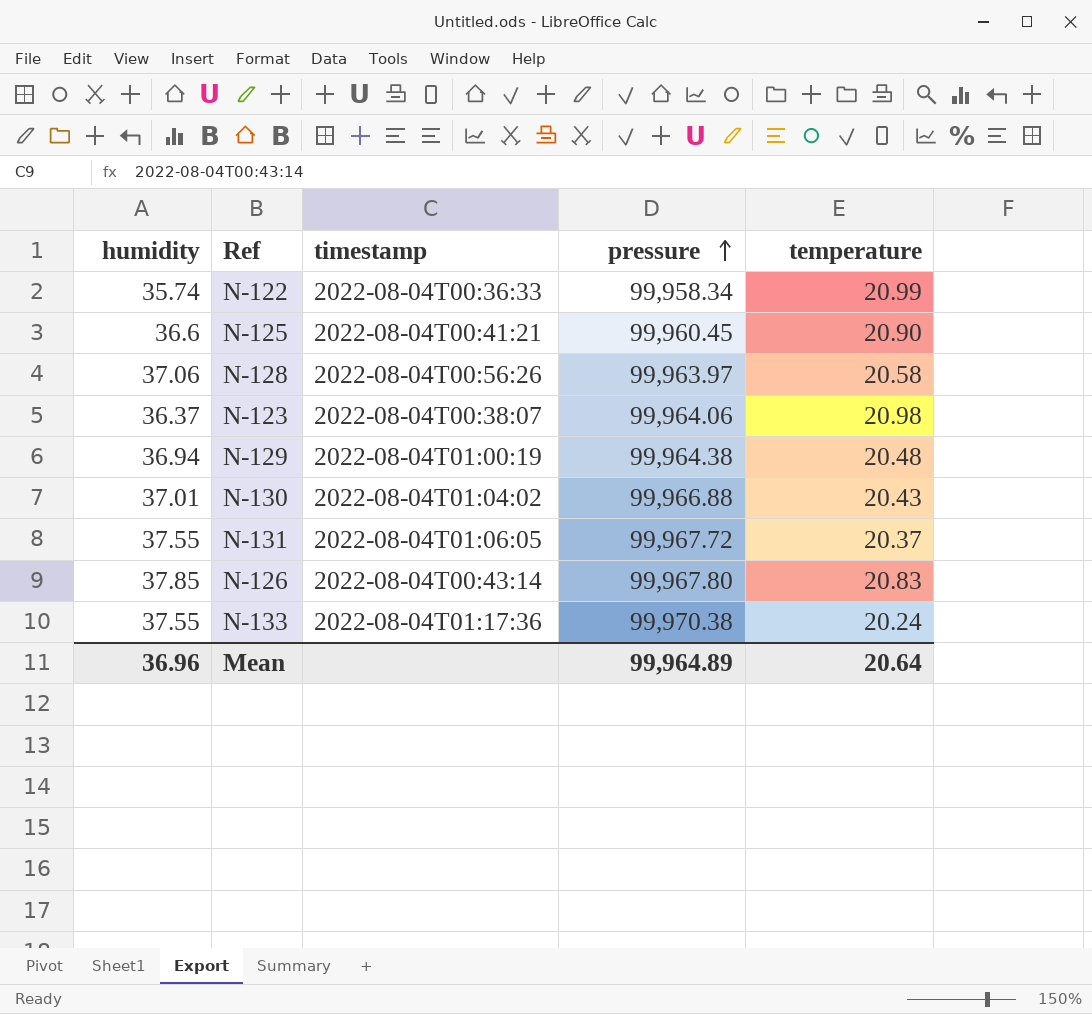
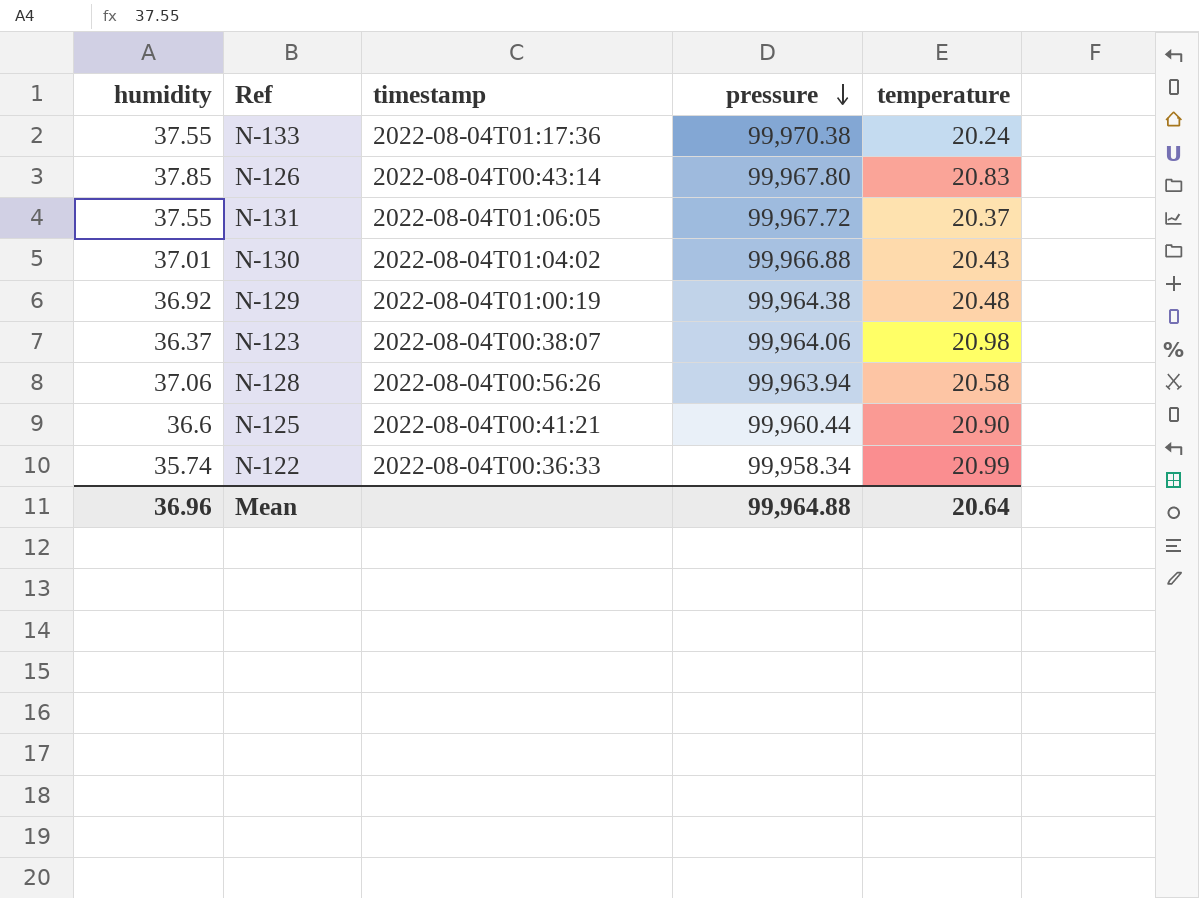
row order: pressure ascending -> pressure descending
N-129 | humidity: 36.94 -> 36.92
N-128 | pressure: 99,963.97 -> 99,963.94
N-125 | pressure: 99,960.45 -> 99,960.44
Mean | pressure: 99,964.89 -> 99,964.88

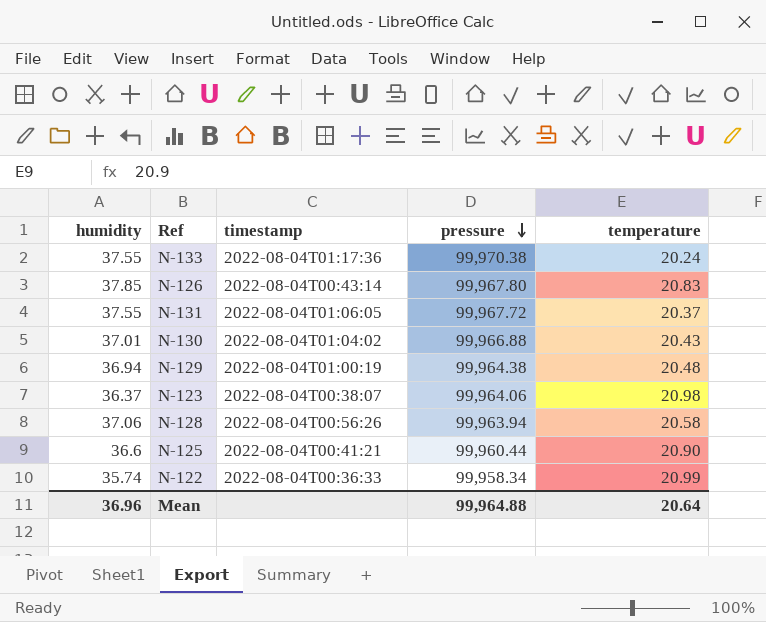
N-129 | humidity: 36.92 -> 36.94

